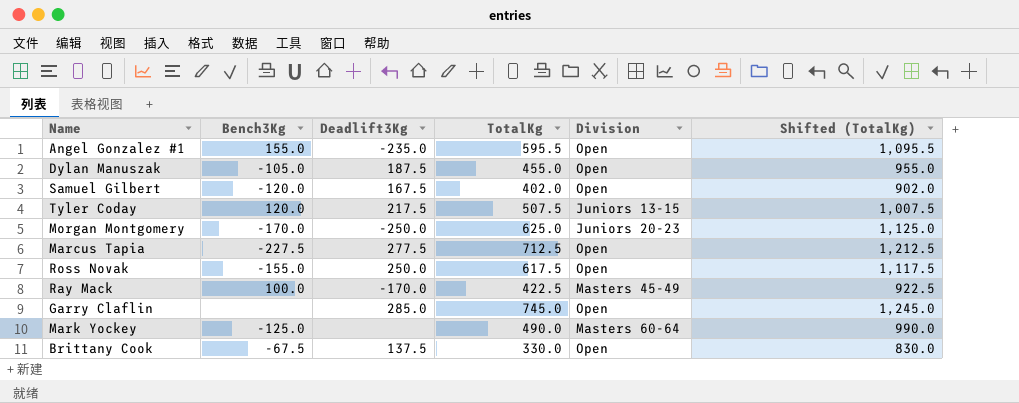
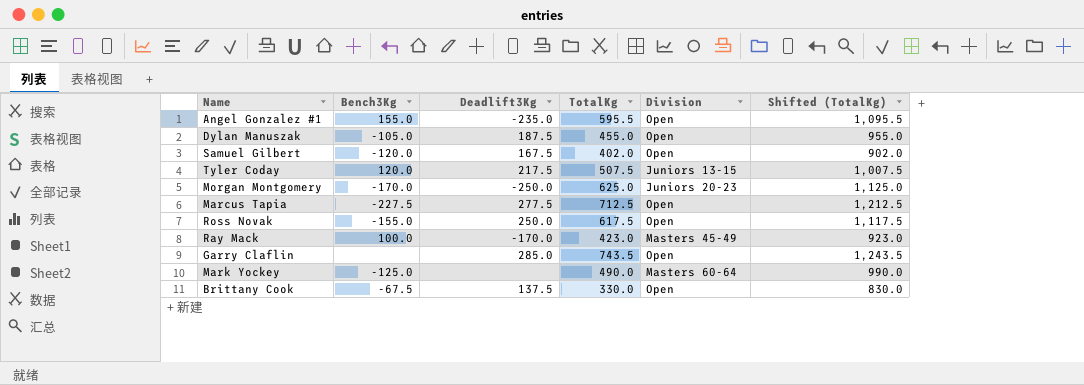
Ray Mack | TotalKg: 422.5 -> 423.0
Ray Mack | Shifted (TotalKg): 922.5 -> 923.0
Garry Claflin | TotalKg: 745.0 -> 743.5
Garry Claflin | Shifted (TotalKg): 1,245.0 -> 1,243.5

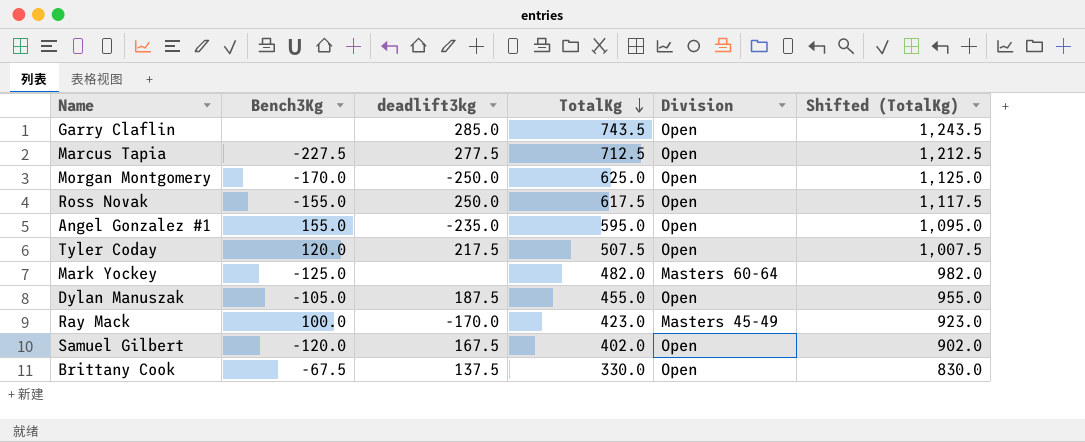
row order: none -> TotalKg descending
column name: Deadlift3Kg -> deadlift3kg
Morgan Montgomery | Division: Juniors 20-23 -> Open
Angel Gonzalez #1 | TotalKg: 595.5 -> 595.0
Angel Gonzalez #1 | Shifted (TotalKg): 1,095.5 -> 1,095.0
Tyler Coday | Division: Juniors 13-15 -> Open
Mark Yockey | TotalKg: 490.0 -> 482.0
Mark Yockey | Shifted (TotalKg): 990.0 -> 982.0

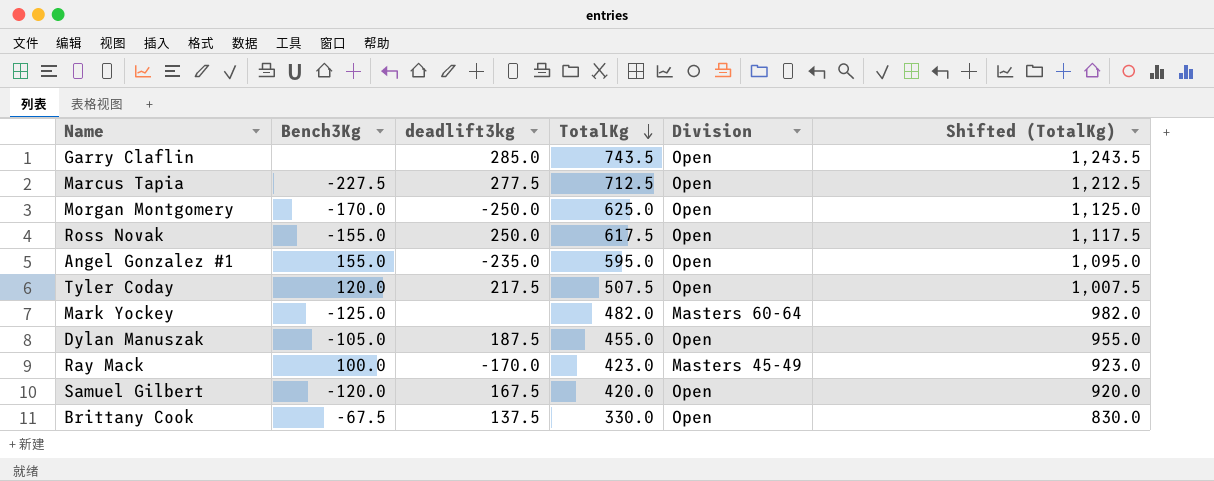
Samuel Gilbert | TotalKg: 402.0 -> 420.0
Samuel Gilbert | Shifted (TotalKg): 902.0 -> 920.0

